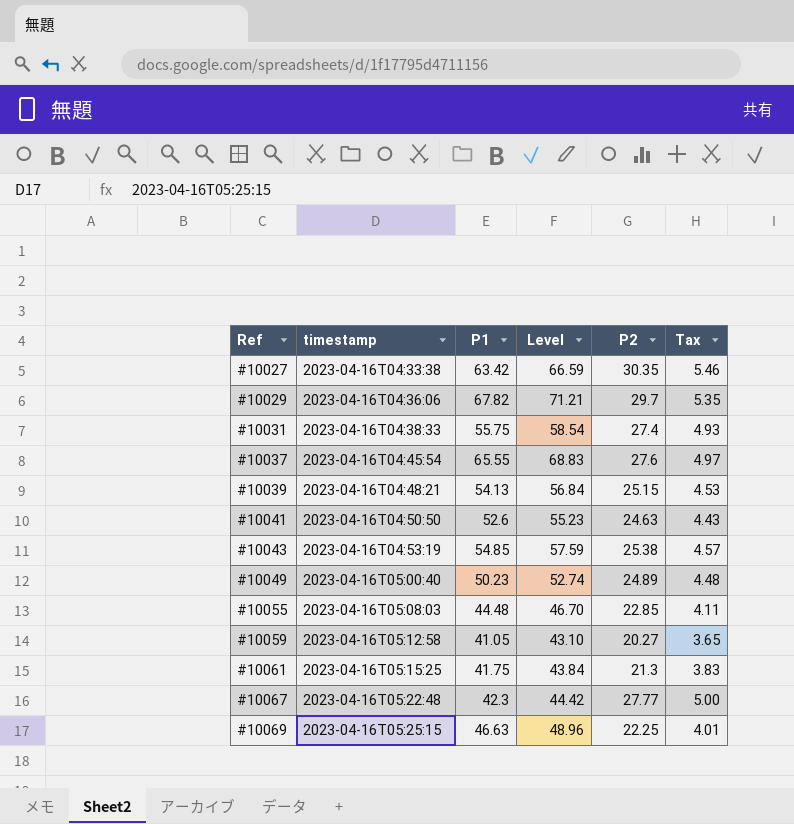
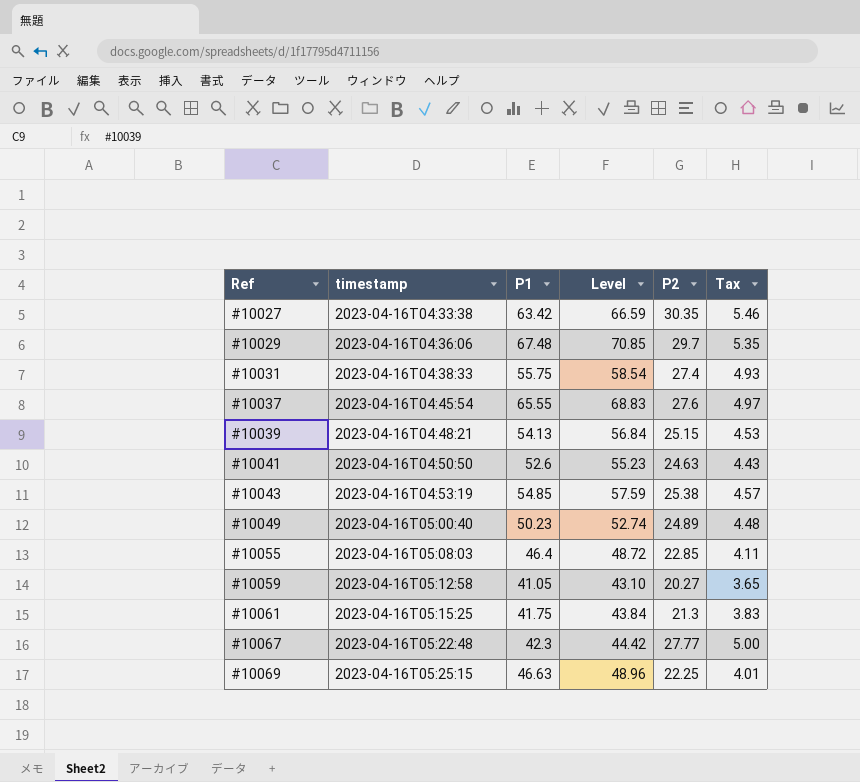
#10029 | P1: 67.82 -> 67.48
#10029 | Level: 71.21 -> 70.85
#10055 | P1: 44.48 -> 46.4
#10055 | Level: 46.70 -> 48.72

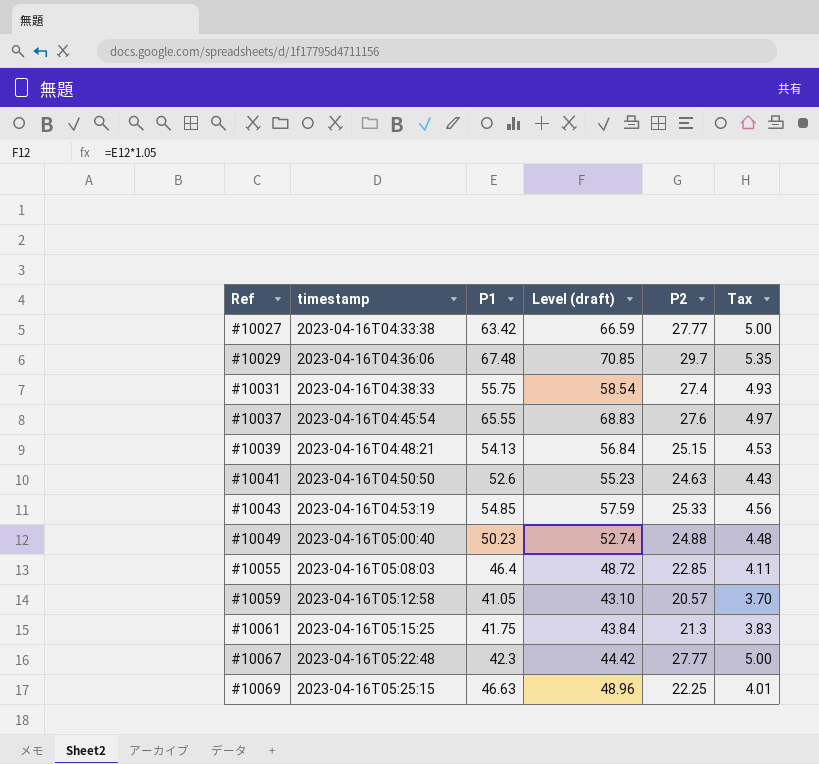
column name: Level -> Level (draft)
#10027 | P2: 30.35 -> 27.77
#10027 | Tax: 5.46 -> 5.00
#10043 | P2: 25.38 -> 25.33
#10043 | Tax: 4.57 -> 4.56
#10049 | P2: 24.89 -> 24.88
#10059 | P2: 20.27 -> 20.57
#10059 | Tax: 3.65 -> 3.70

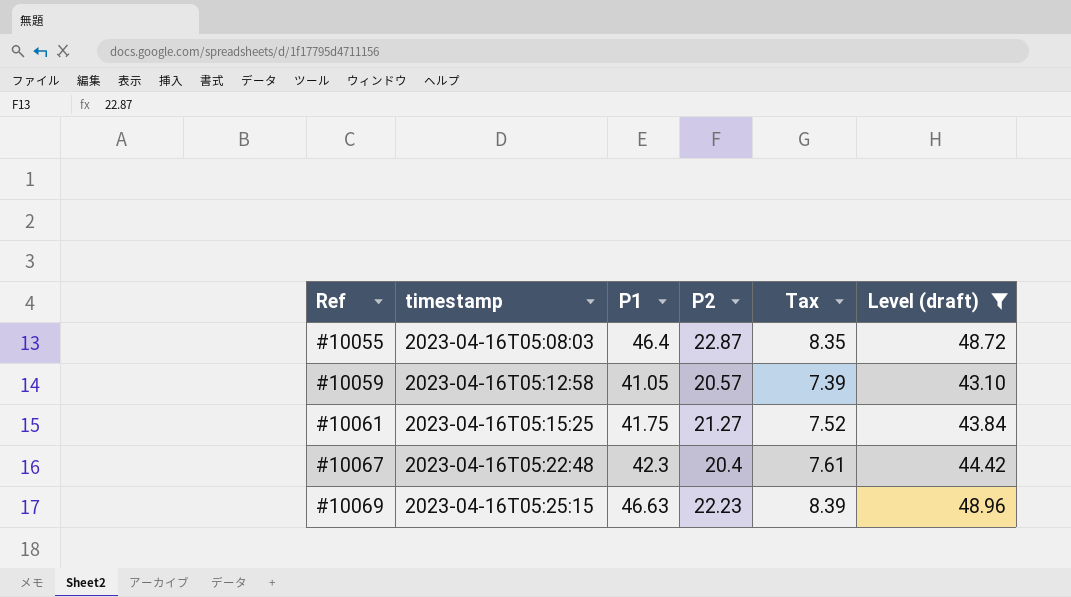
filter: none -> Level (draft) <= 48.96
column Tax | formula: [P2] * 0.18 -> [P1] * 0.18
column Level (draft) | position: 4 -> 6
#10055 | P2: 22.85 -> 22.87
#10061 | P2: 21.3 -> 21.27
#10067 | P2: 27.77 -> 20.4
#10069 | P2: 22.25 -> 22.23

